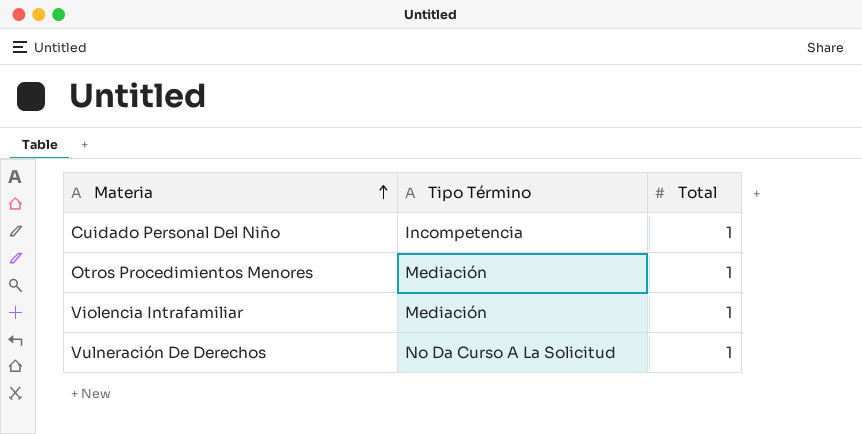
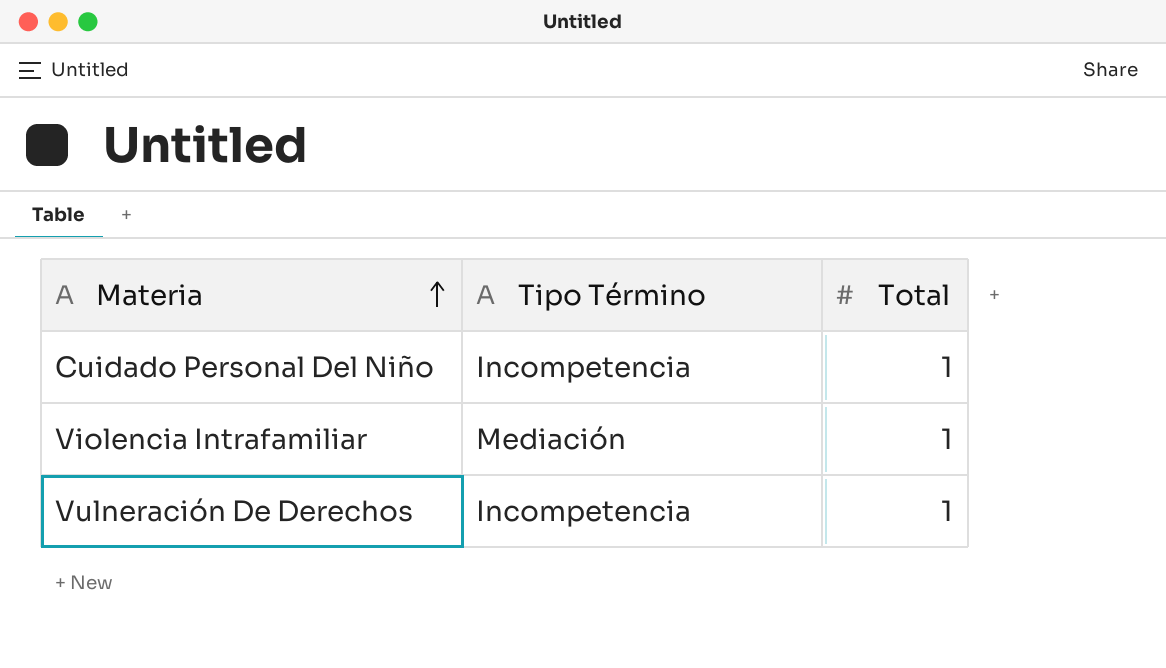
row Otros Procedimientos Menores: Mediación | 1 -> none
Vulneración De Derechos | Tipo Término: No Da Curso A La Solicitud -> Incompetencia

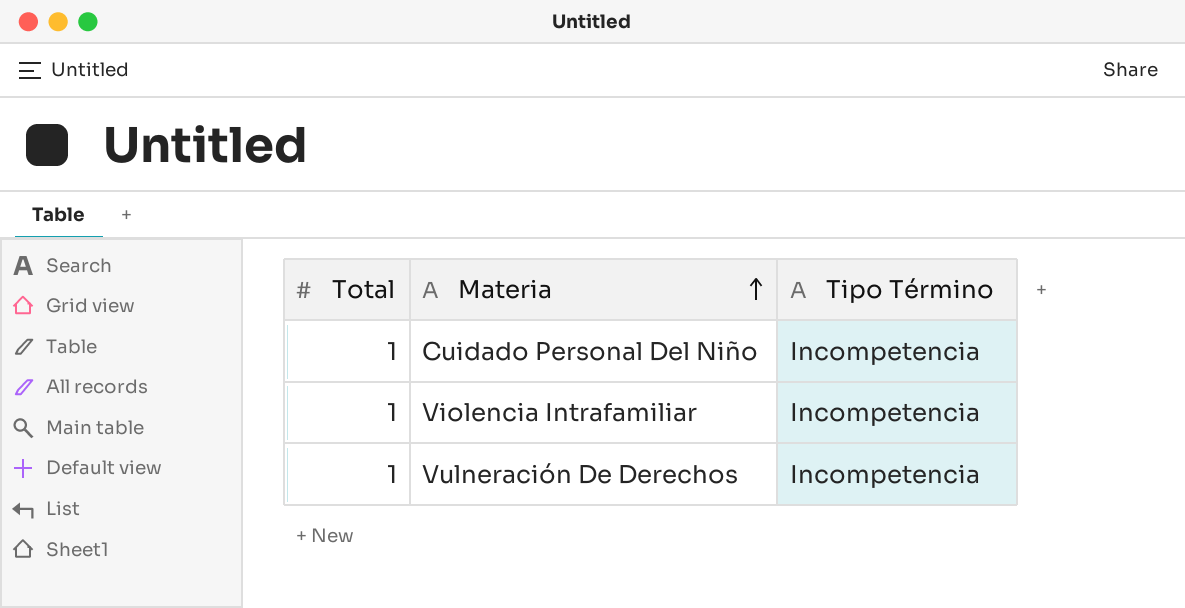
column Total | position: 3 -> 1
Violencia Intrafamiliar | Tipo Término: Mediación -> Incompetencia

